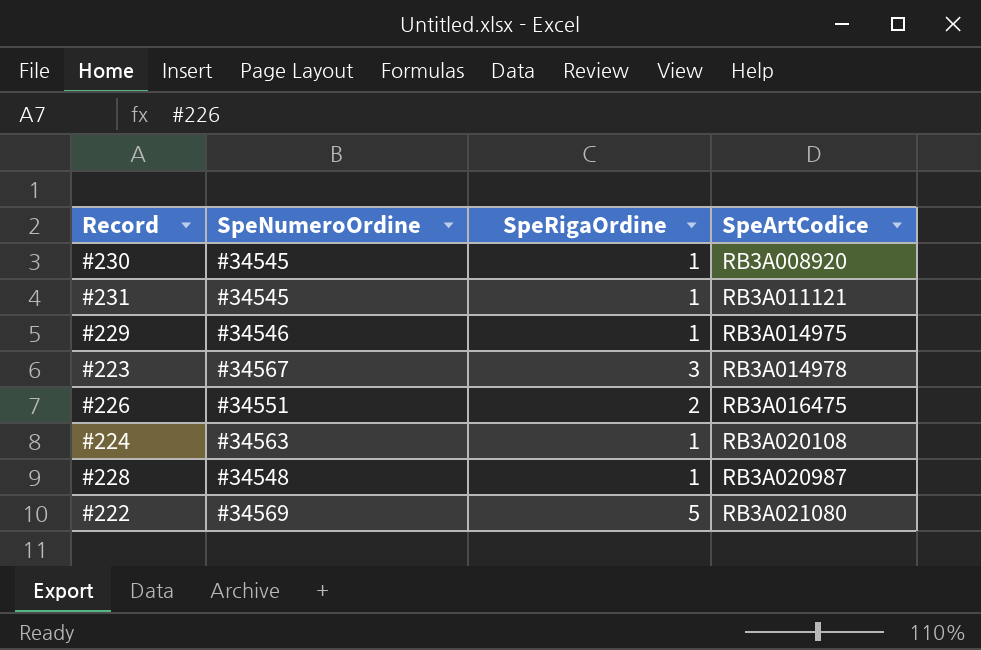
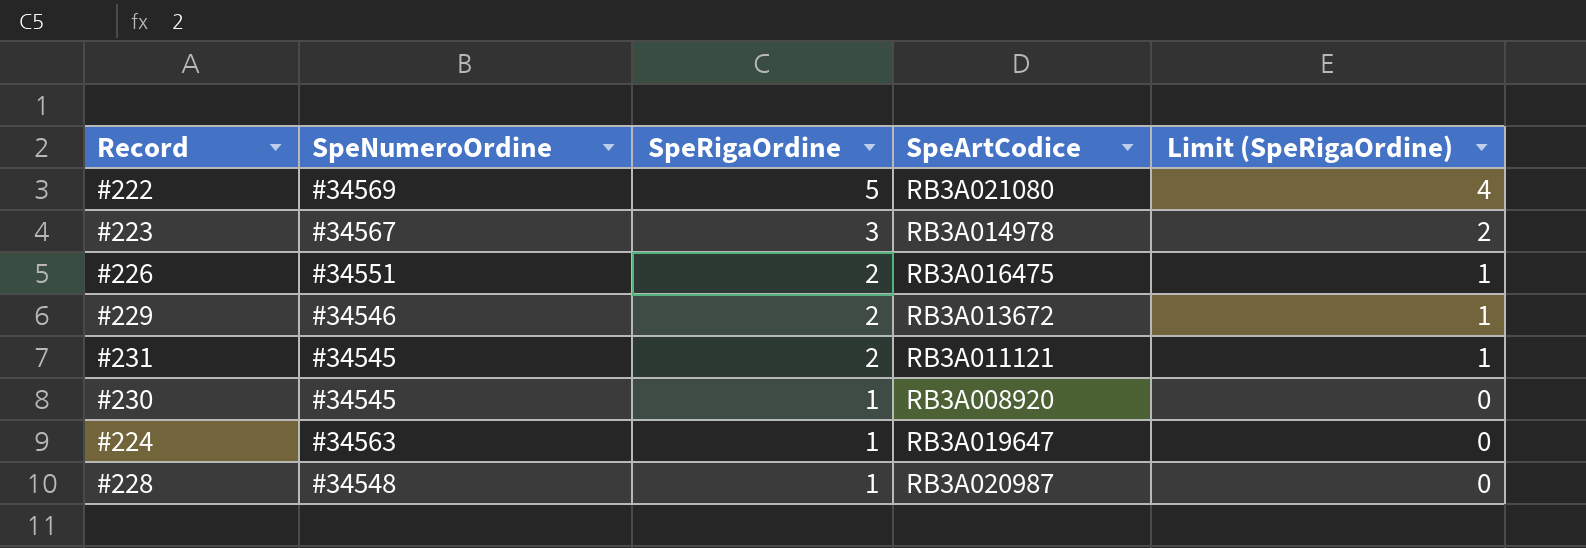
row order: SpeArtCodice ascending -> SpeRigaOrdine descending
column Limit (SpeRigaOrdine) | formula: none -> [SpeRigaOrdine] - 1
#229 | SpeRigaOrdine: 1 -> 2
#229 | SpeArtCodice: RB3A014975 -> RB3A013672
#231 | SpeRigaOrdine: 1 -> 2
#224 | SpeArtCodice: RB3A020108 -> RB3A019647

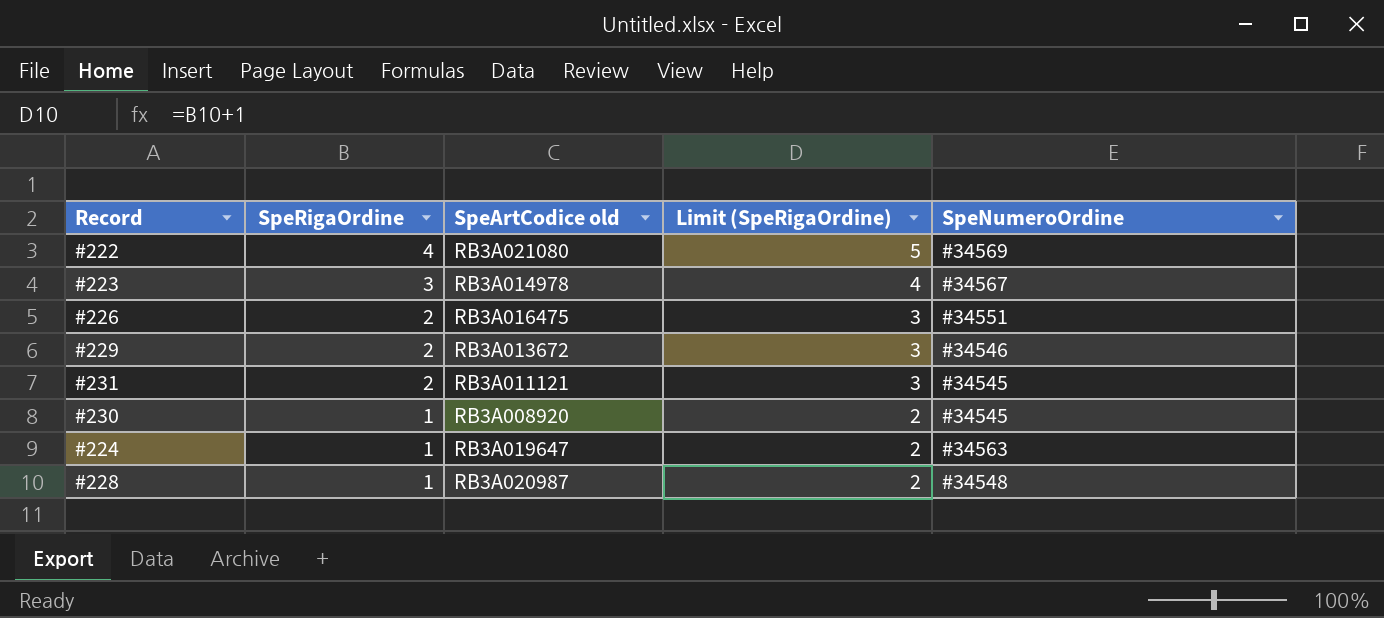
column name: SpeArtCodice -> SpeArtCodice old
column Limit (SpeRigaOrdine) | formula: [SpeRigaOrdine] - 1 -> [SpeRigaOrdine] + 1
column SpeNumeroOrdine | position: 2 -> 5
#222 | SpeRigaOrdine: 5 -> 4

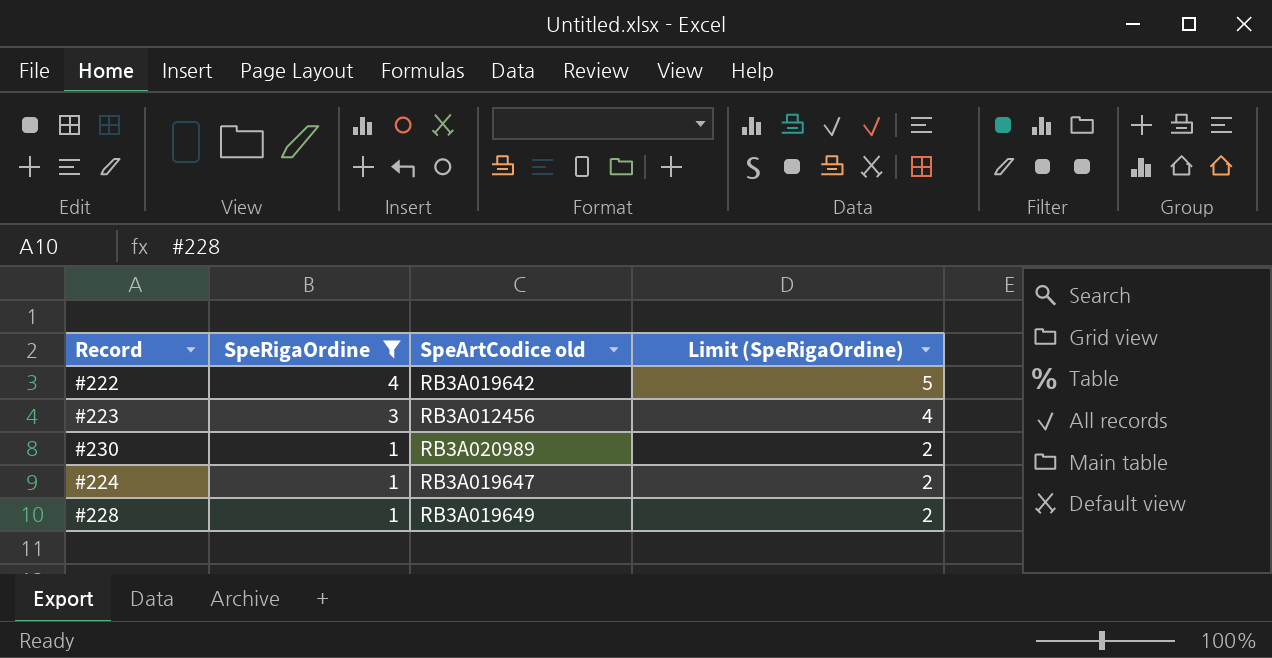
filter: none -> SpeRigaOrdine != 2
column SpeNumeroOrdine | position: 5 -> none
#222 | SpeArtCodice old: RB3A021080 -> RB3A019642
#223 | SpeArtCodice old: RB3A014978 -> RB3A012456
#230 | SpeArtCodice old: RB3A008920 -> RB3A020989
#228 | SpeArtCodice old: RB3A020987 -> RB3A019649

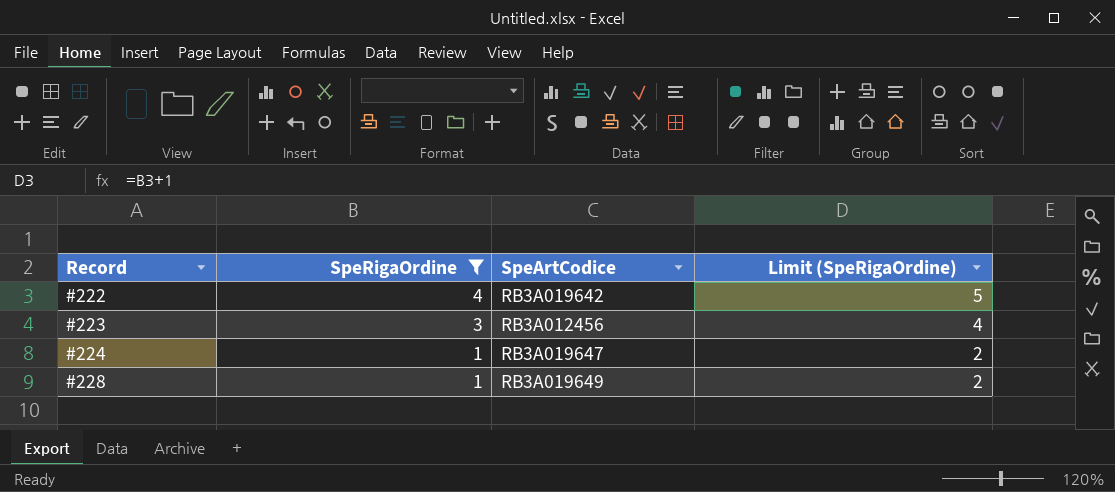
column name: SpeArtCodice old -> SpeArtCodice
row #230: 1 | RB3A020989 | 2 -> none

